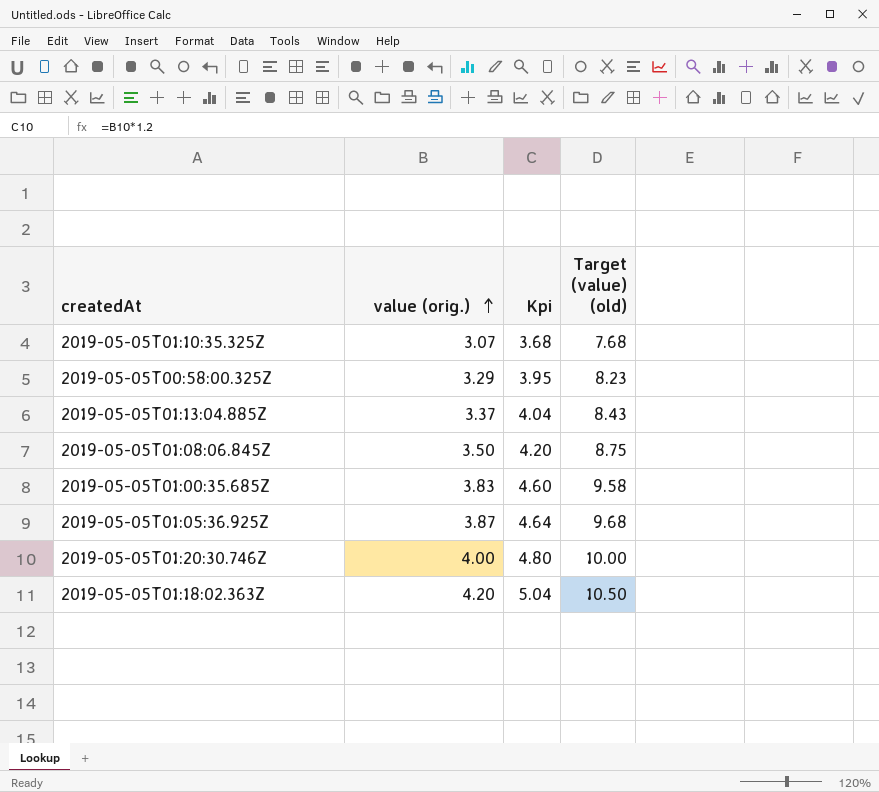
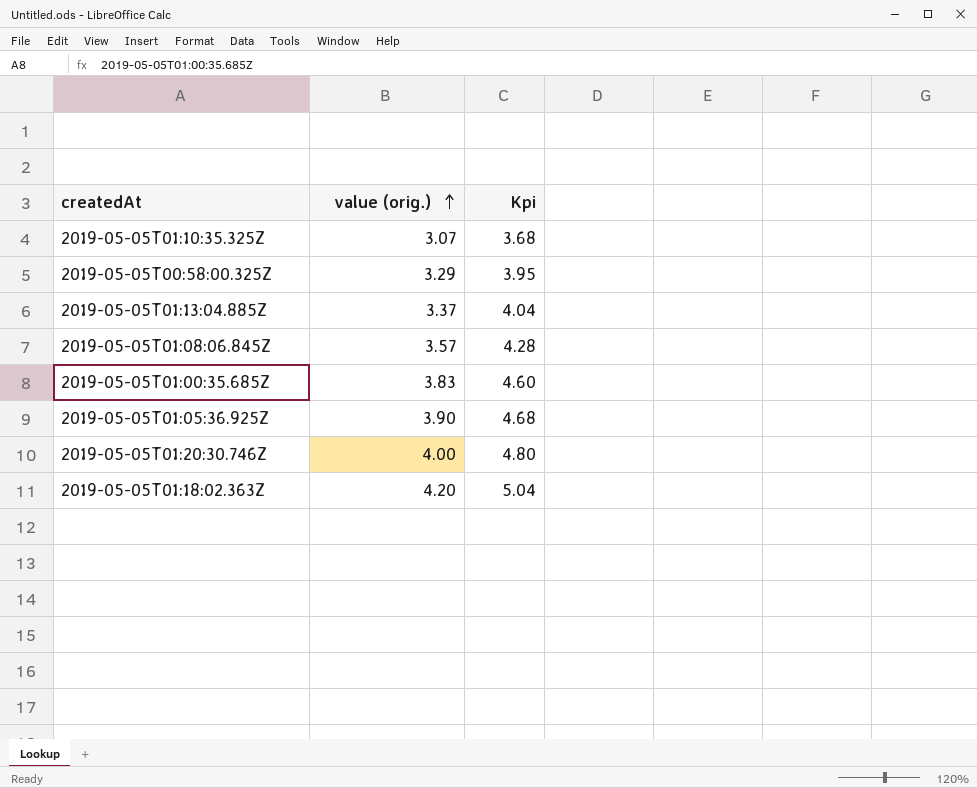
column Target (value) (old) | formula: [value (orig.)] * 2.5 -> none
2019-05-05T01:08:06.845Z | value (orig.): 3.50 -> 3.57
2019-05-05T01:08:06.845Z | Kpi: 4.20 -> 4.28
2019-05-05T01:05:36.925Z | value (orig.): 3.87 -> 3.90
2019-05-05T01:05:36.925Z | Kpi: 4.64 -> 4.68

